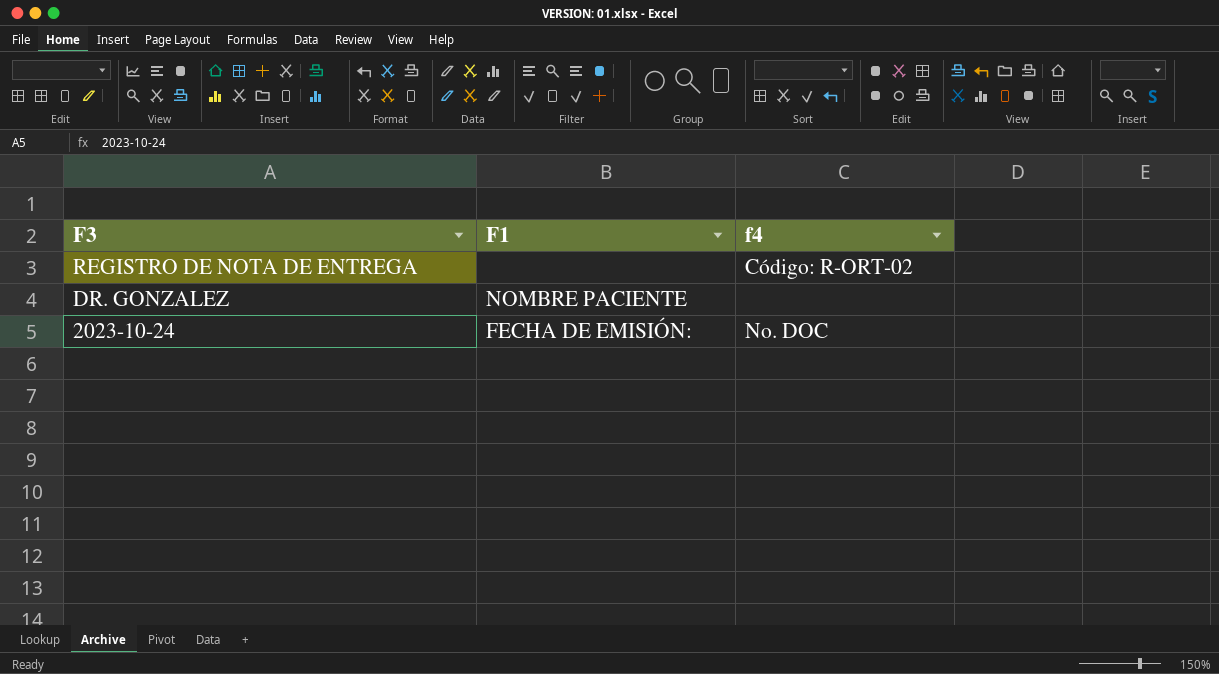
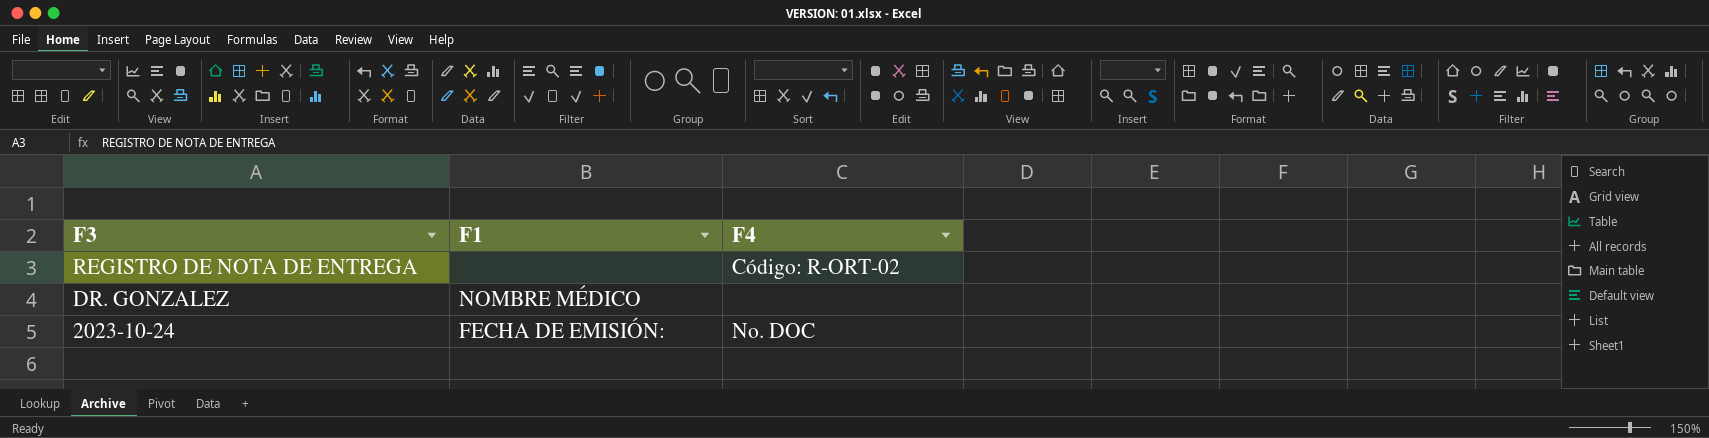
column name: f4 -> F4
DR. GONZALEZ | F1: NOMBRE PACIENTE -> NOMBRE MÉDICO

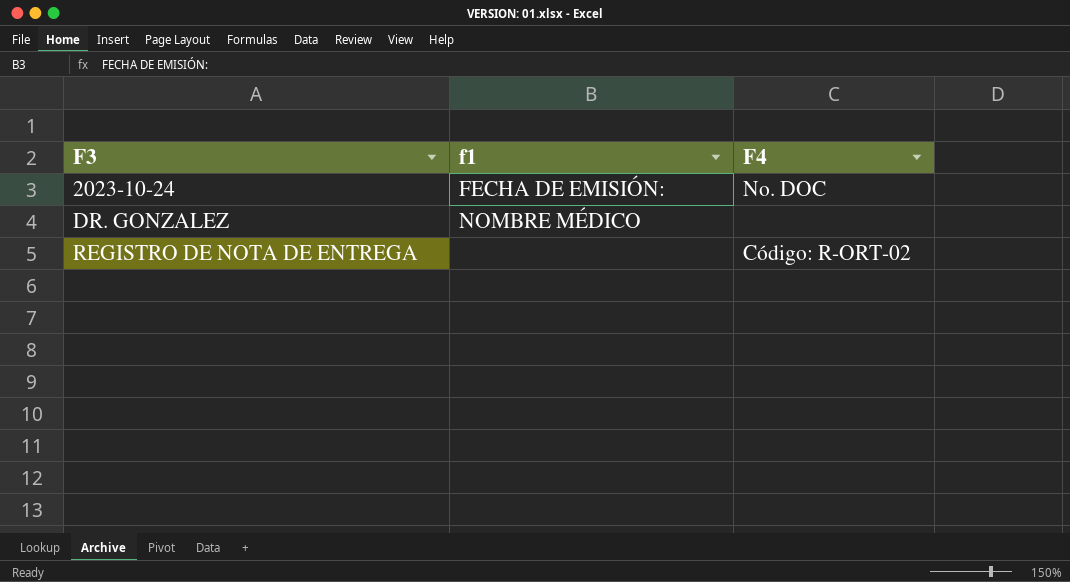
row order: F3 descending -> F3 ascending
column name: F1 -> f1

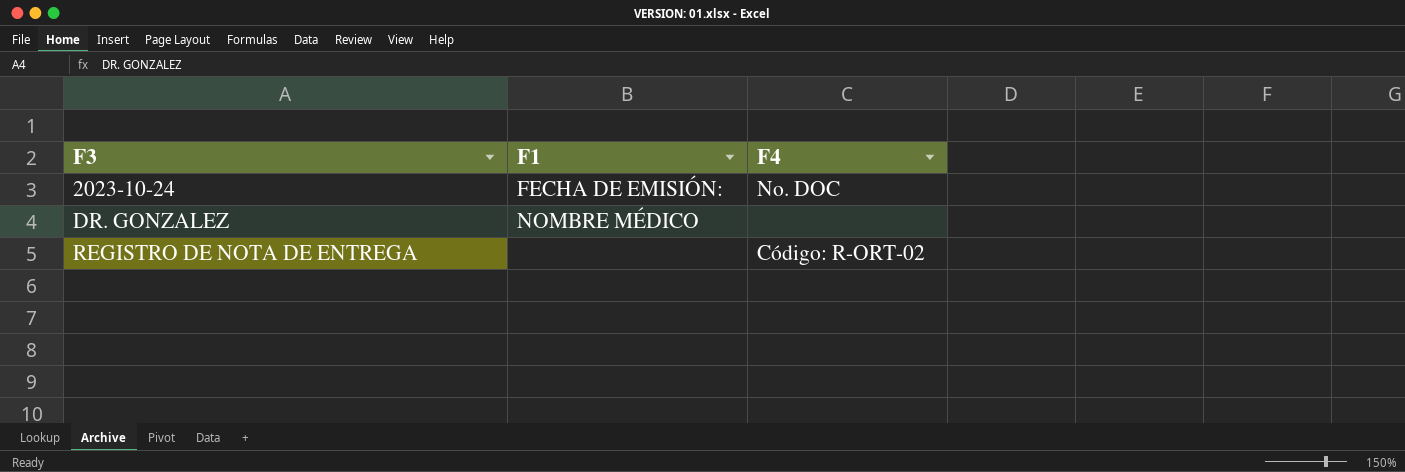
column name: f1 -> F1

